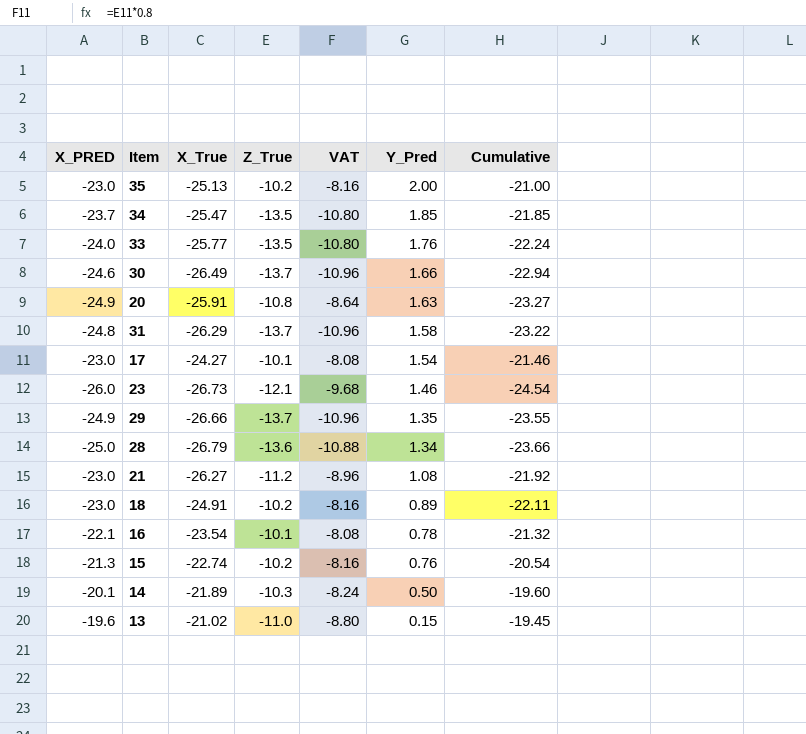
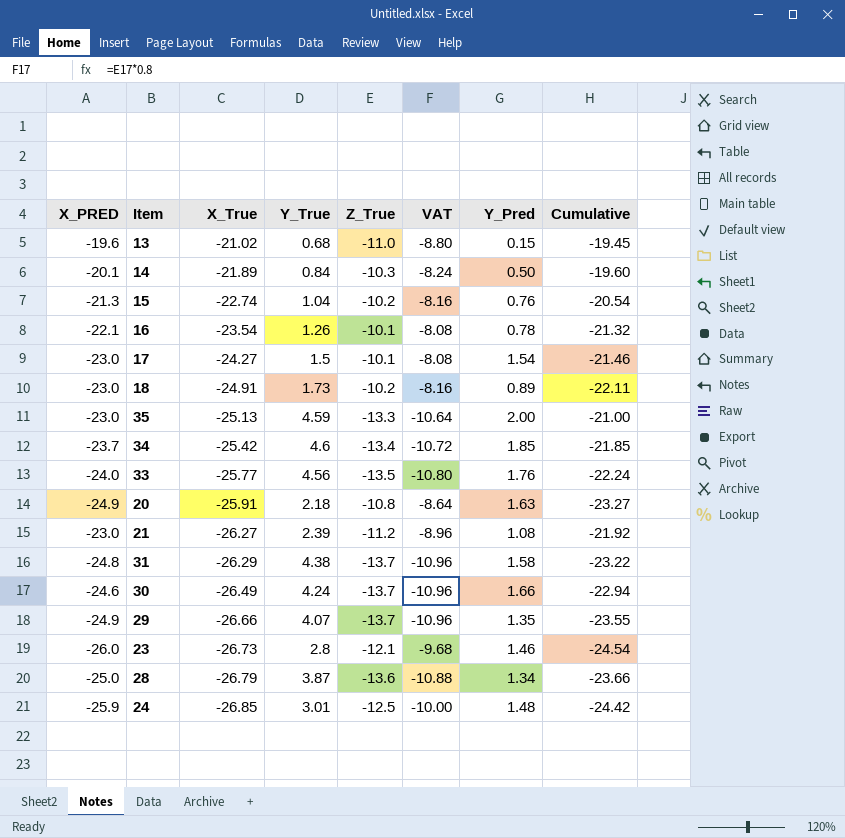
row order: Y_Pred descending -> X_True descending
column Y_True | position: none -> 4
35 | Z_True: -10.2 -> -13.3
35 | VAT: -8.16 -> -10.64
34 | X_True: -25.47 -> -25.42
34 | Z_True: -13.5 -> -13.4
34 | VAT: -10.80 -> -10.72
row 24: none -> -25.9 | -26.85 | 3.01 | -12.5 | -10.00 | 1.48 | -24.42

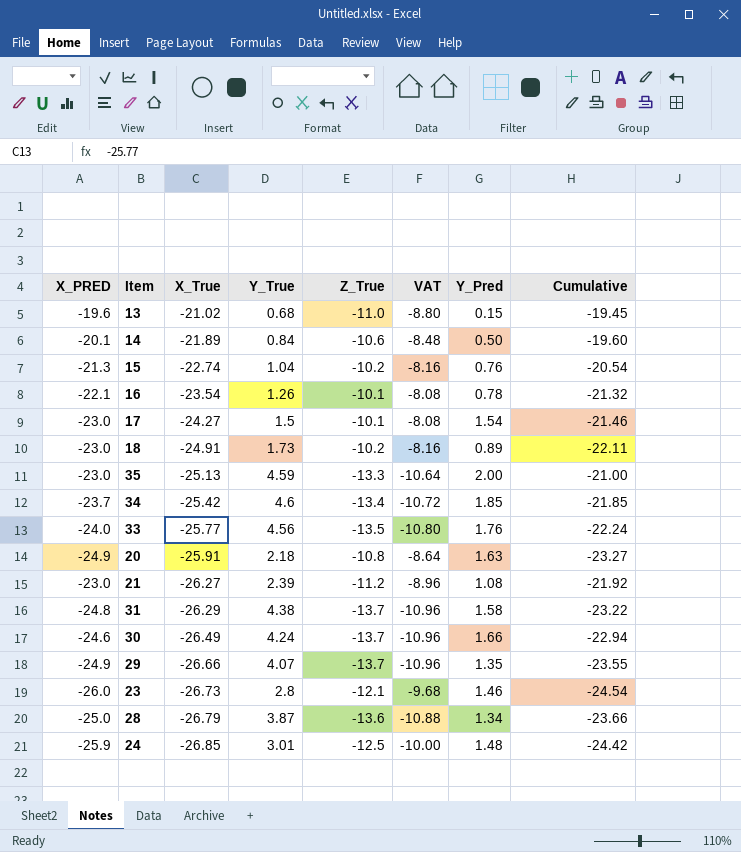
14 | Z_True: -10.3 -> -10.6
14 | VAT: -8.24 -> -8.48

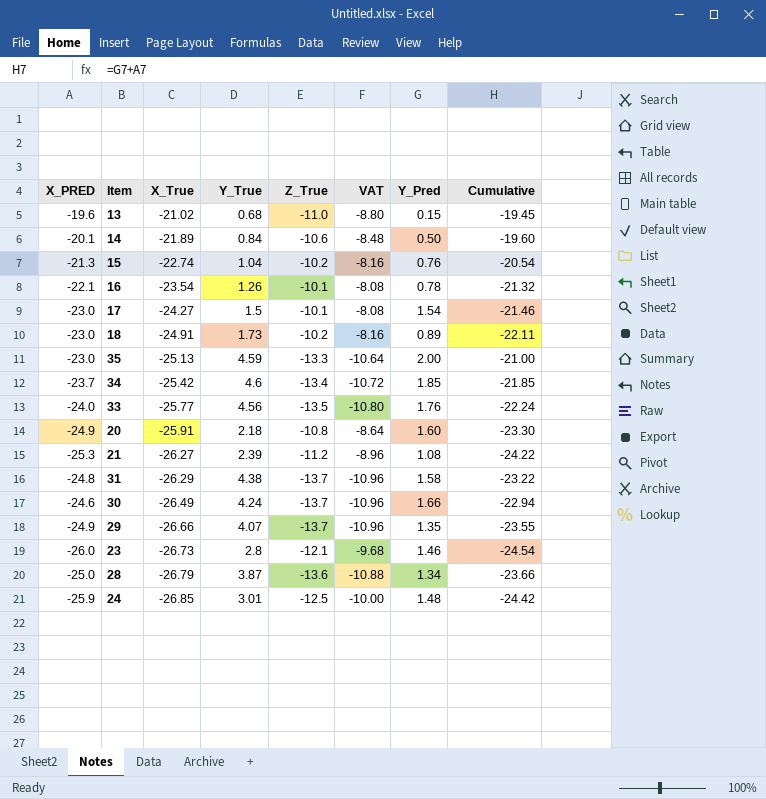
20 | Y_Pred: 1.63 -> 1.60
20 | Cumulative: -23.27 -> -23.30
21 | X_PRED: -23.0 -> -25.3
21 | Cumulative: -21.92 -> -24.22

